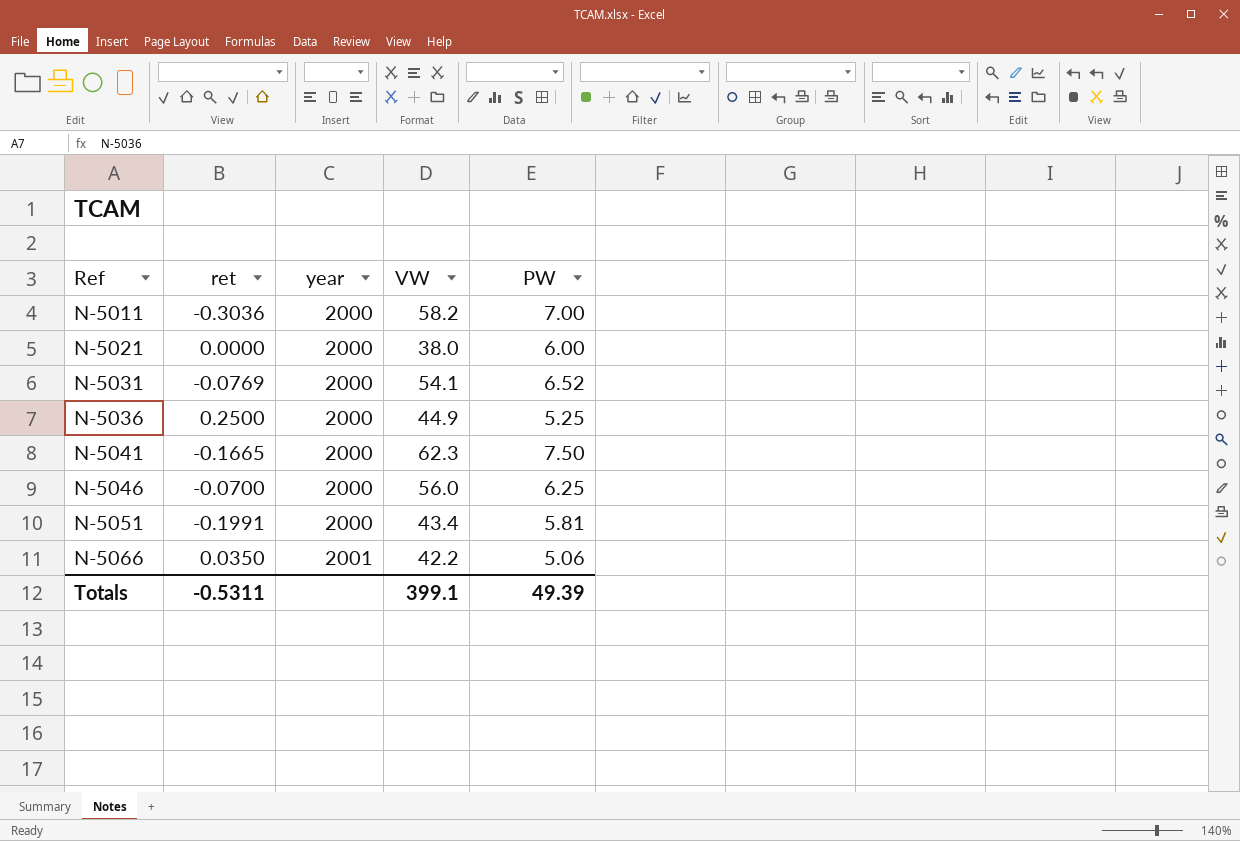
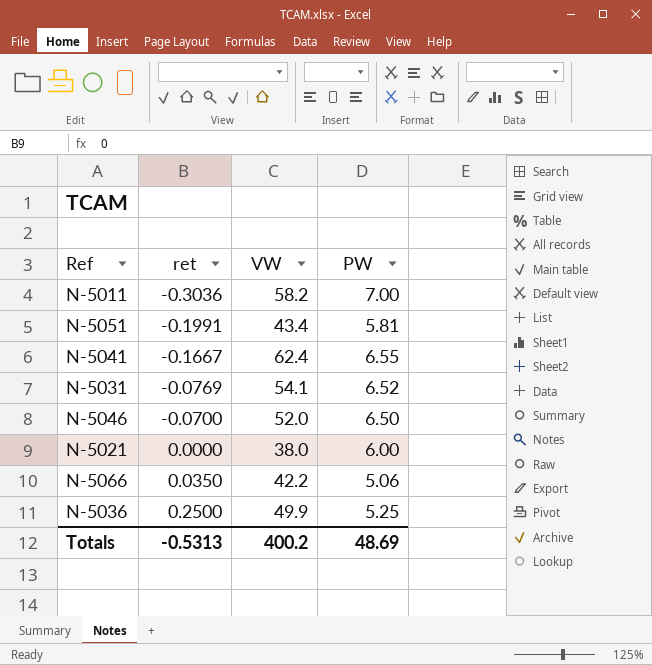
row order: Ref ascending -> ret ascending
column year | position: 3 -> none
N-5041 | ret: -0.1665 -> -0.1667
N-5041 | VW: 62.3 -> 62.4
N-5041 | PW: 7.50 -> 6.55
N-5046 | VW: 56.0 -> 52.0
N-5046 | PW: 6.25 -> 6.50
N-5036 | VW: 44.9 -> 49.9
Totals | ret: -0.5311 -> -0.5313
Totals | VW: 399.1 -> 400.2
Totals | PW: 49.39 -> 48.69

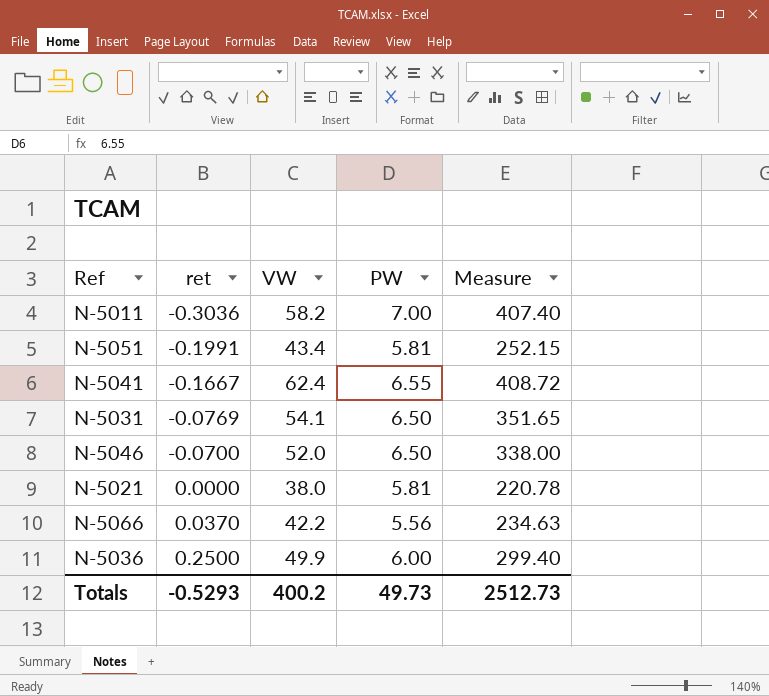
column Measure | formula: none -> [VW] * [PW]
N-5031 | PW: 6.52 -> 6.50
N-5021 | PW: 6.00 -> 5.81
N-5066 | ret: 0.0350 -> 0.0370
N-5066 | PW: 5.06 -> 5.56
N-5036 | PW: 5.25 -> 6.00
Totals | ret: -0.5313 -> -0.5293
Totals | PW: 48.69 -> 49.73

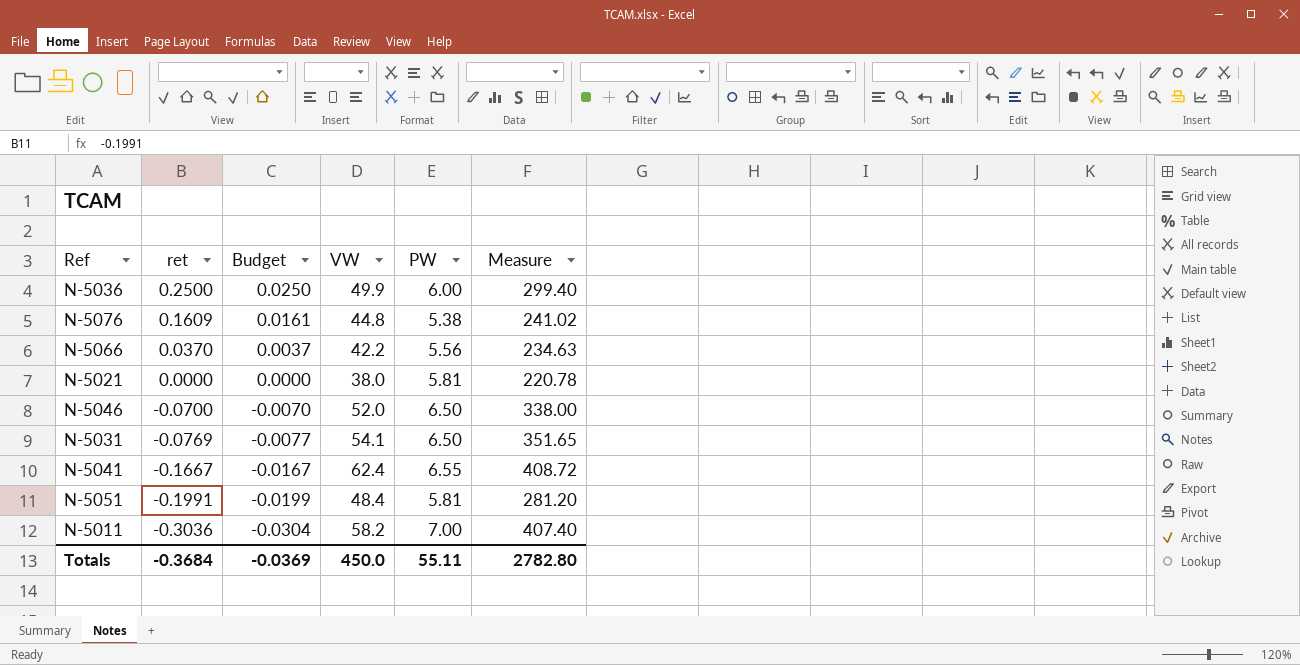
row order: ret ascending -> ret descending
column Budget | formula: none -> [ret] * 0.1
row N-5076: none -> 0.1609 | 0.0161 | 44.8 | 5.38 | 241.02
N-5051 | VW: 43.4 -> 48.4
N-5051 | Measure: 252.15 -> 281.20
Totals | ret: -0.5293 -> -0.3684
Totals | VW: 400.2 -> 450.0
Totals | PW: 49.73 -> 55.11
Totals | Measure: 2512.73 -> 2782.80

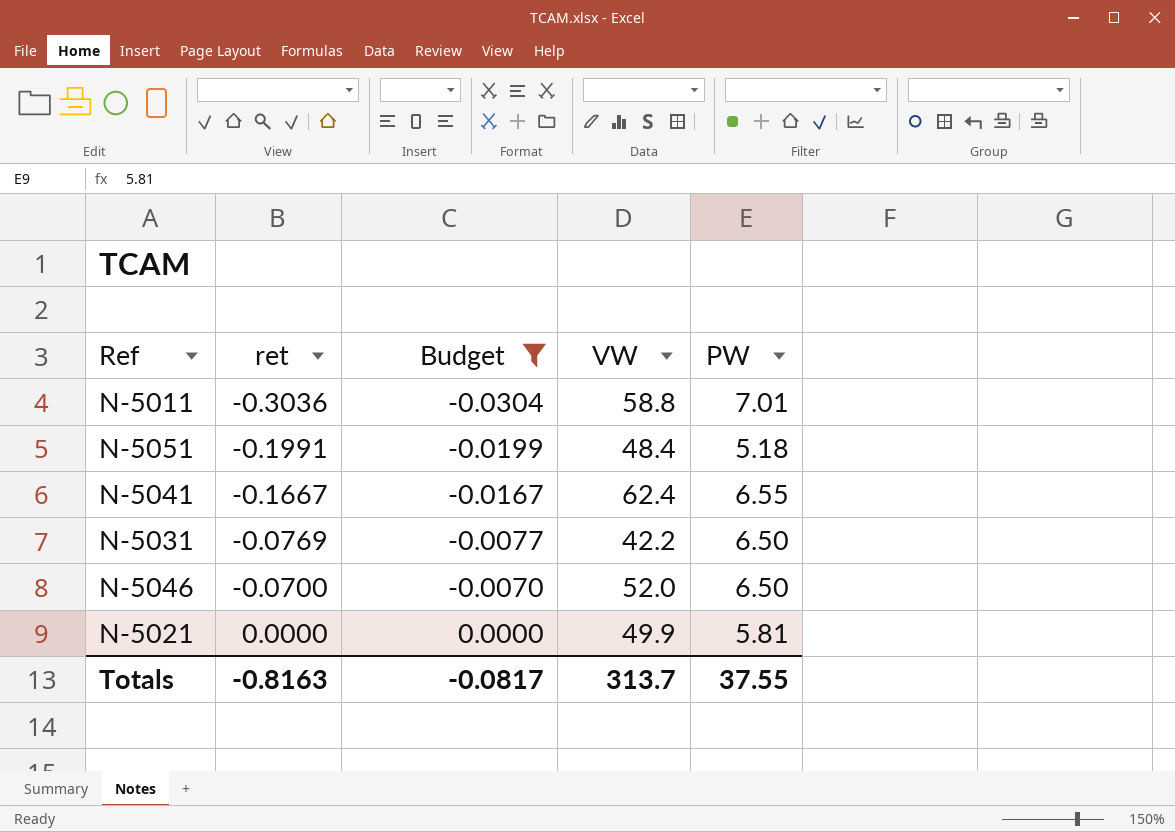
filter: none -> Budget <= 0.0000
row order: ret descending -> ret ascending
column Measure | formula: [VW] * [PW] -> none
N-5011 | VW: 58.2 -> 58.8
N-5011 | PW: 7.00 -> 7.01
N-5051 | PW: 5.81 -> 5.18
N-5031 | VW: 54.1 -> 42.2
N-5021 | VW: 38.0 -> 49.9
Totals | ret: -0.3684 -> -0.8163
Totals | Budget: -0.0369 -> -0.0817
Totals | VW: 450.0 -> 313.7
Totals | PW: 55.11 -> 37.55

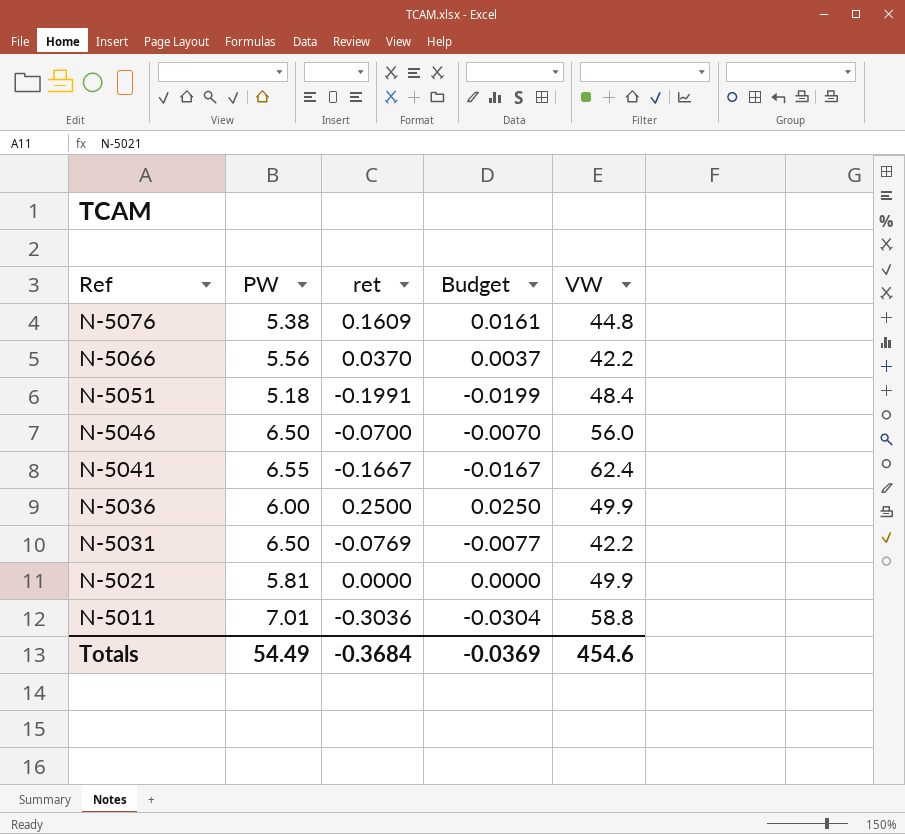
filter: Budget <= 0.0000 -> none
row order: ret ascending -> Ref descending
column PW | position: 5 -> 2
N-5046 | VW: 52.0 -> 56.0
Totals | PW: 37.55 -> 54.49
Totals | ret: -0.8163 -> -0.3684
Totals | Budget: -0.0817 -> -0.0369
Totals | VW: 313.7 -> 454.6

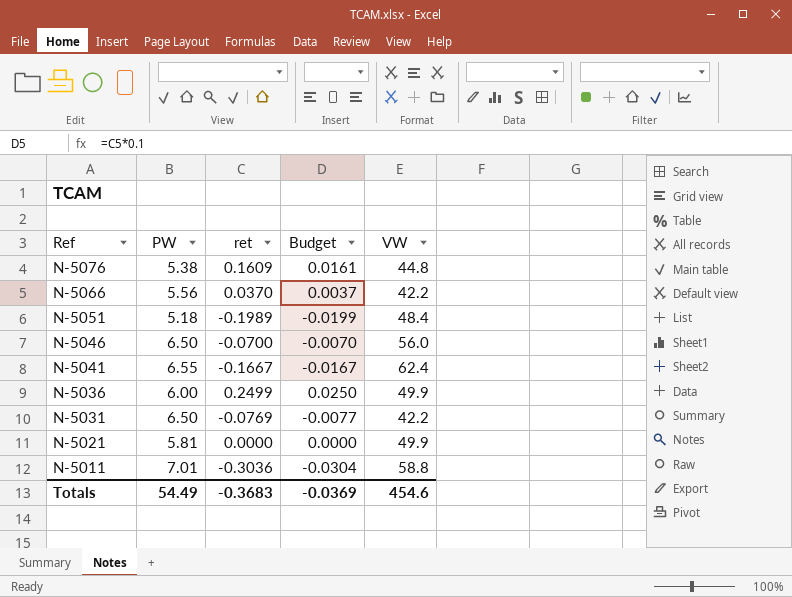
N-5051 | ret: -0.1991 -> -0.1989
N-5036 | ret: 0.2500 -> 0.2499
Totals | ret: -0.3684 -> -0.3683

